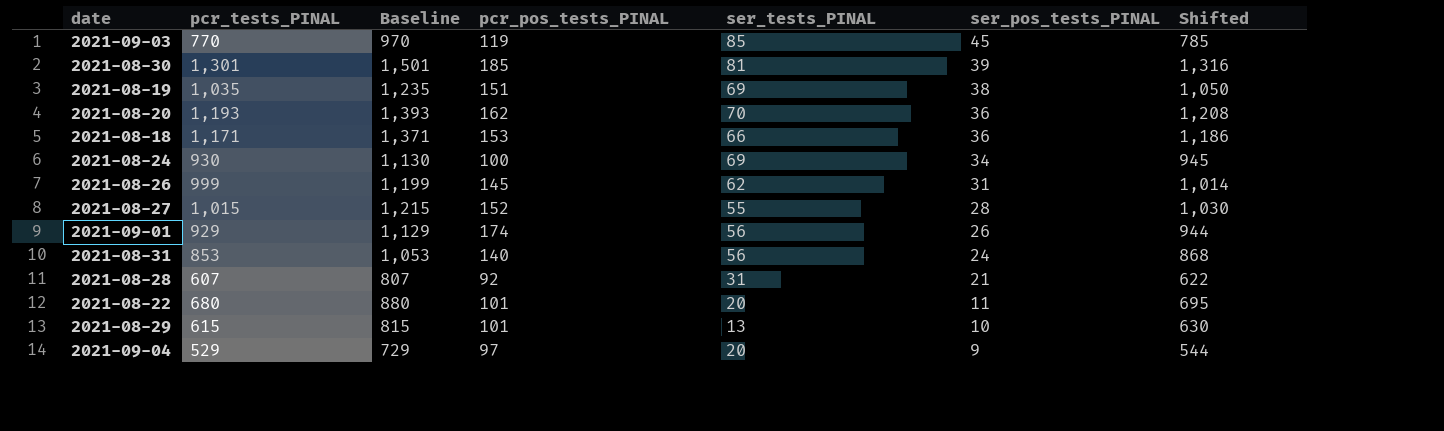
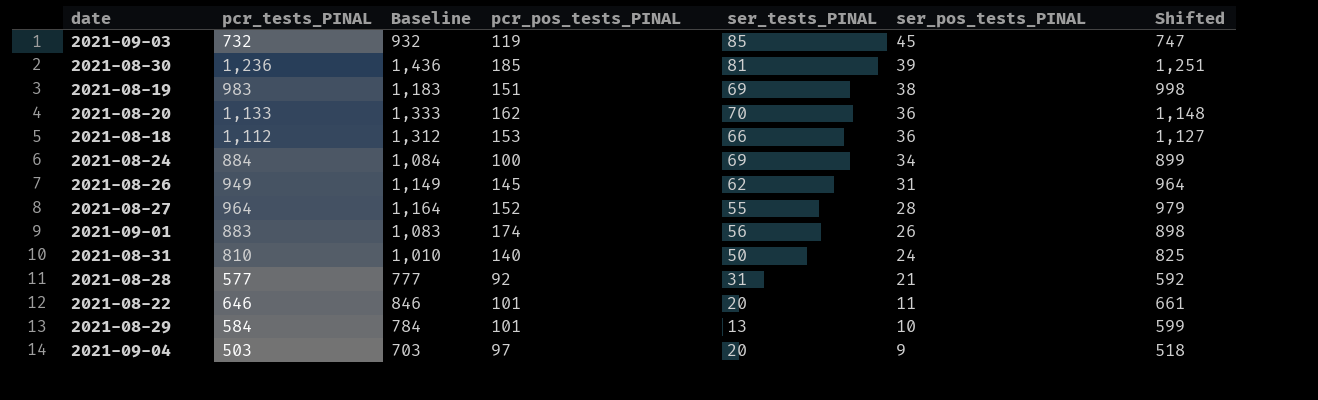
2021-09-03 | pcr_tests_PINAL: 770 -> 732
2021-09-03 | Baseline: 970 -> 932
2021-09-03 | Shifted: 785 -> 747
2021-08-30 | pcr_tests_PINAL: 1,301 -> 1,236
2021-08-30 | Baseline: 1,501 -> 1,436
2021-08-30 | Shifted: 1,316 -> 1,251
2021-08-19 | pcr_tests_PINAL: 1,035 -> 983
2021-08-19 | Baseline: 1,235 -> 1,183
2021-08-19 | Shifted: 1,050 -> 998
2021-08-20 | pcr_tests_PINAL: 1,193 -> 1,133
2021-08-20 | Baseline: 1,393 -> 1,333
2021-08-20 | Shifted: 1,208 -> 1,148
2021-08-18 | pcr_tests_PINAL: 1,171 -> 1,112
2021-08-18 | Baseline: 1,371 -> 1,312
2021-08-18 | Shifted: 1,186 -> 1,127
2021-08-24 | pcr_tests_PINAL: 930 -> 884
2021-08-24 | Baseline: 1,130 -> 1,084
2021-08-24 | Shifted: 945 -> 899
2021-08-26 | pcr_tests_PINAL: 999 -> 949
2021-08-26 | Baseline: 1,199 -> 1,149
2021-08-26 | Shifted: 1,014 -> 964
2021-08-27 | pcr_tests_PINAL: 1,015 -> 964
2021-08-27 | Baseline: 1,215 -> 1,164
2021-08-27 | Shifted: 1,030 -> 979
2021-09-01 | pcr_tests_PINAL: 929 -> 883
2021-09-01 | Baseline: 1,129 -> 1,083
2021-09-01 | Shifted: 944 -> 898
2021-08-31 | pcr_tests_PINAL: 853 -> 810
2021-08-31 | Baseline: 1,053 -> 1,010
2021-08-31 | ser_tests_PINAL: 56 -> 50
2021-08-31 | Shifted: 868 -> 825
2021-08-28 | pcr_tests_PINAL: 607 -> 577
2021-08-28 | Baseline: 807 -> 777
2021-08-28 | Shifted: 622 -> 592
2021-08-22 | pcr_tests_PINAL: 680 -> 646
2021-08-22 | Baseline: 880 -> 846
2021-08-22 | Shifted: 695 -> 661
2021-08-29 | pcr_tests_PINAL: 615 -> 584
2021-08-29 | Baseline: 815 -> 784
2021-08-29 | Shifted: 630 -> 599
2021-09-04 | pcr_tests_PINAL: 529 -> 503
2021-09-04 | Baseline: 729 -> 703
2021-09-04 | Shifted: 544 -> 518

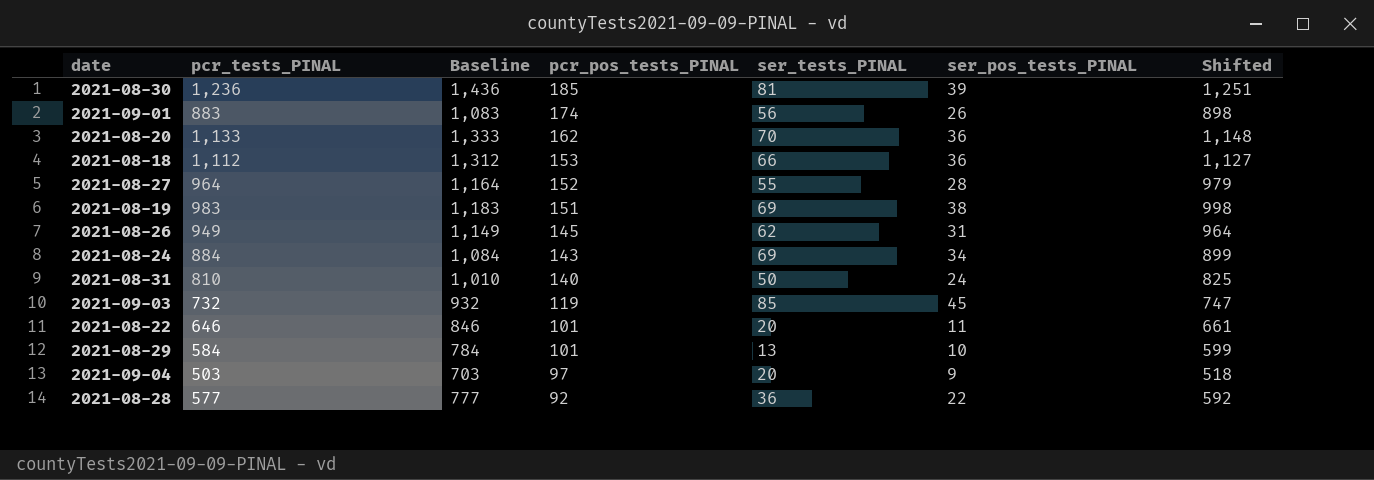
row order: ser_pos_tests_PINAL descending -> pcr_pos_tests_PINAL descending
2021-08-24 | pcr_pos_tests_PINAL: 100 -> 143
2021-08-28 | ser_tests_PINAL: 31 -> 36
2021-08-28 | ser_pos_tests_PINAL: 21 -> 22

